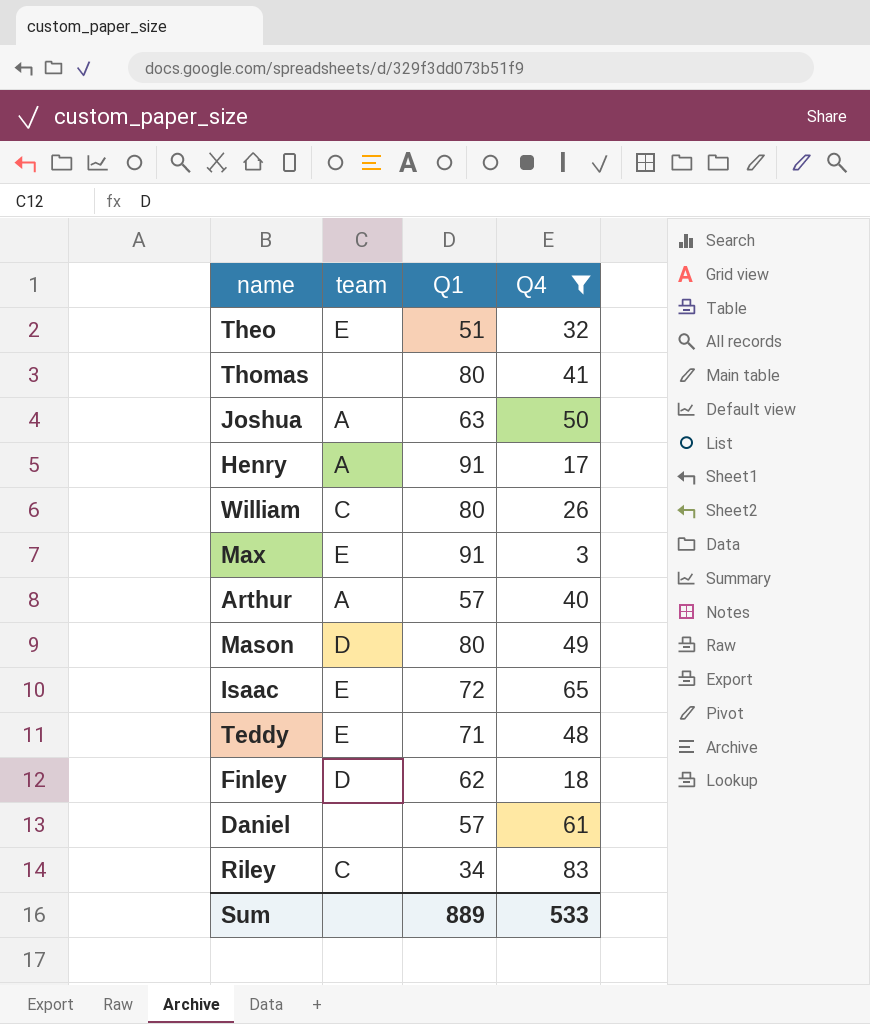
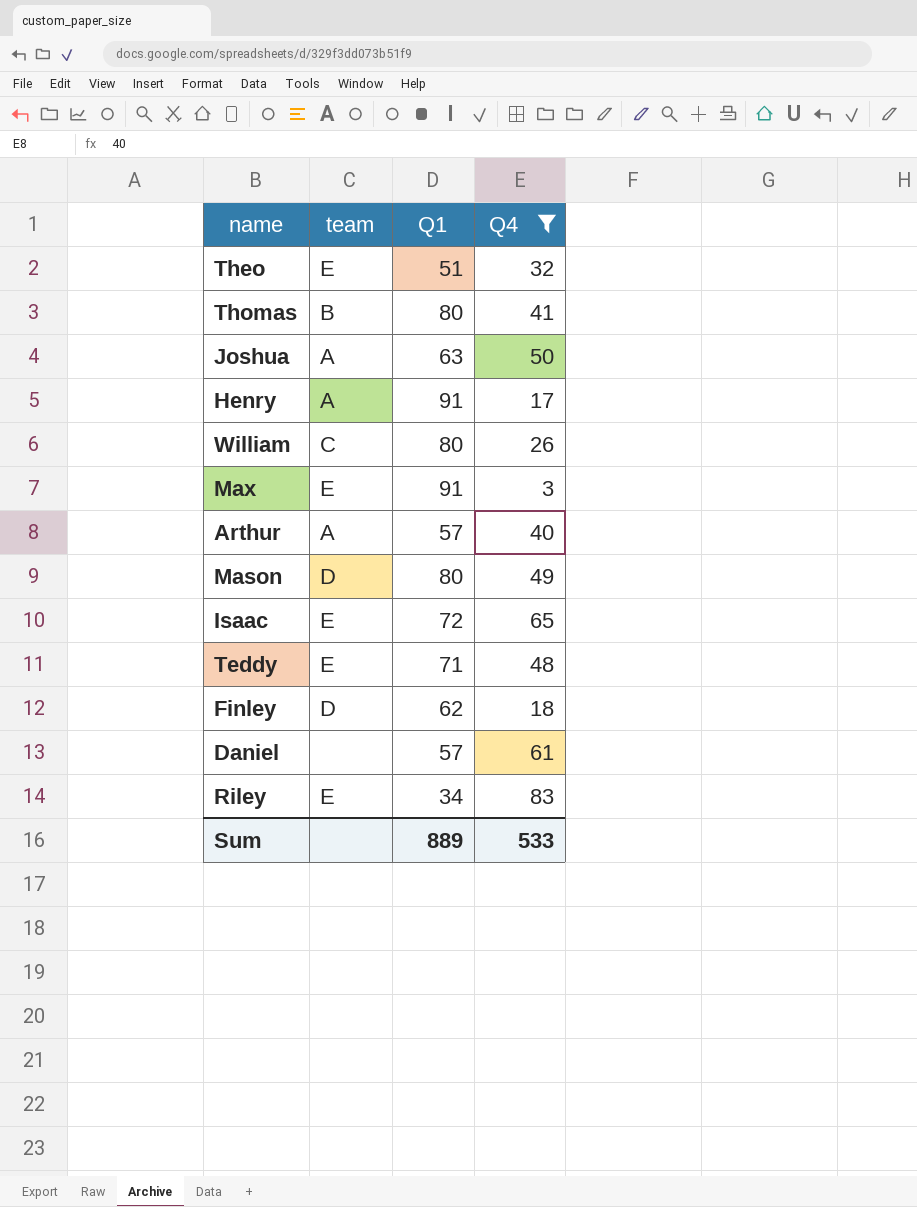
Thomas | team: none -> B
Riley | team: C -> E

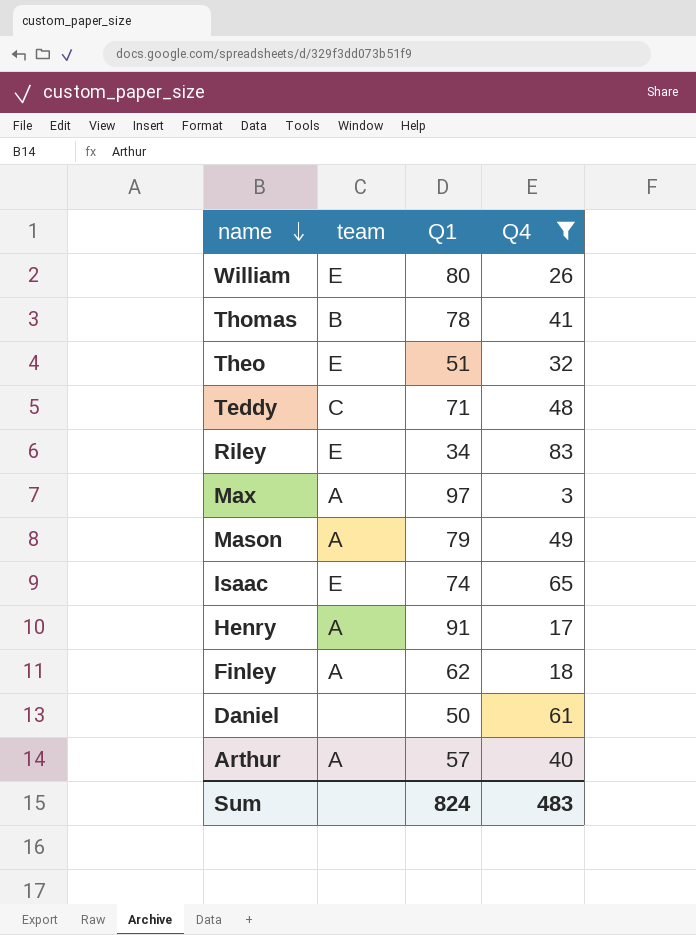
row order: none -> name descending
row Joshua: A | 63 | 50 -> none
William | team: C -> E
Thomas | Q1: 80 -> 78
Teddy | team: E -> C
Max | team: E -> A
Max | Q1: 91 -> 97
Mason | team: D -> A
Mason | Q1: 80 -> 79
Isaac | Q1: 72 -> 74
Finley | team: D -> A
Daniel | Q1: 57 -> 50
Sum | Q1: 889 -> 824
Sum | Q4: 533 -> 483

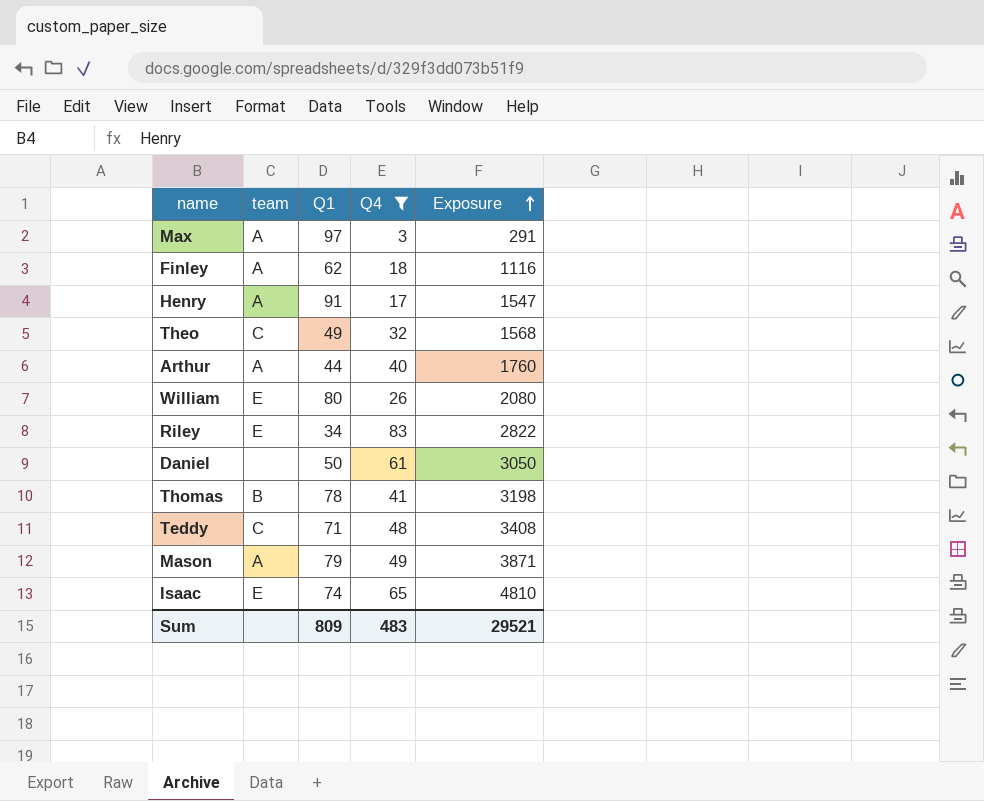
row order: name descending -> Exposure ascending
column Exposure | formula: none -> [Q1] * [Q4]
Theo | team: E -> C
Theo | Q1: 51 -> 49
Arthur | Q1: 57 -> 44
Sum | Q1: 824 -> 809

